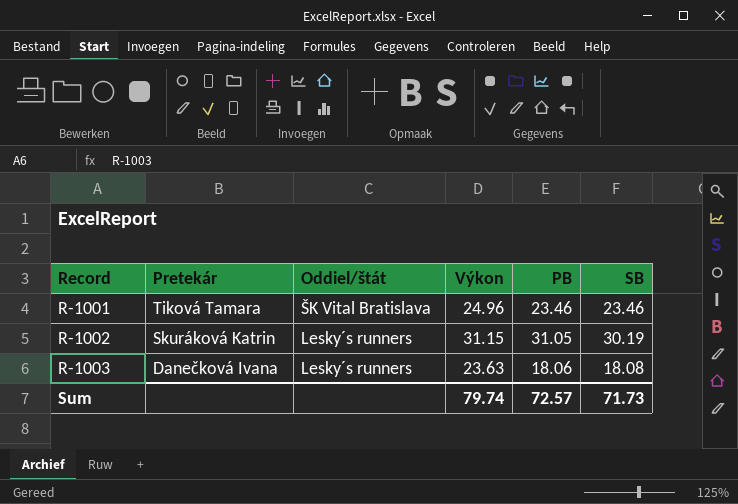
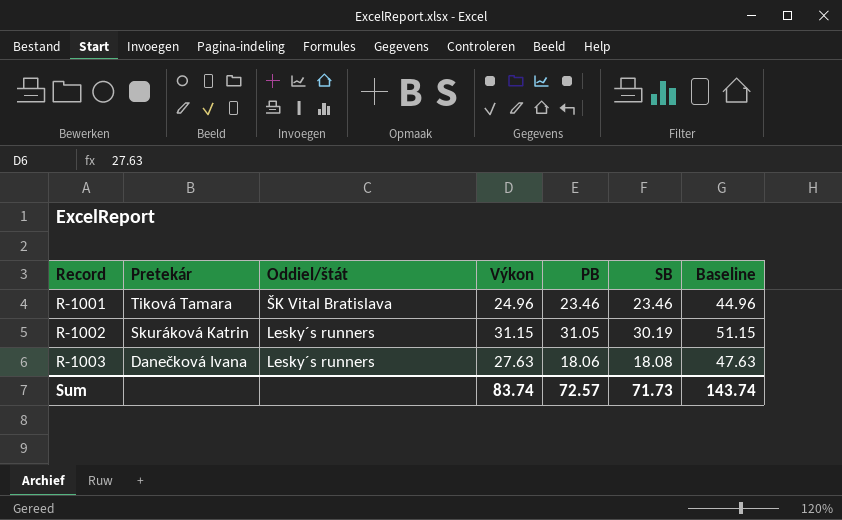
column Baseline | formula: none -> [Výkon] + 20
R-1003 | Výkon: 23.63 -> 27.63
Sum | Výkon: 79.74 -> 83.74

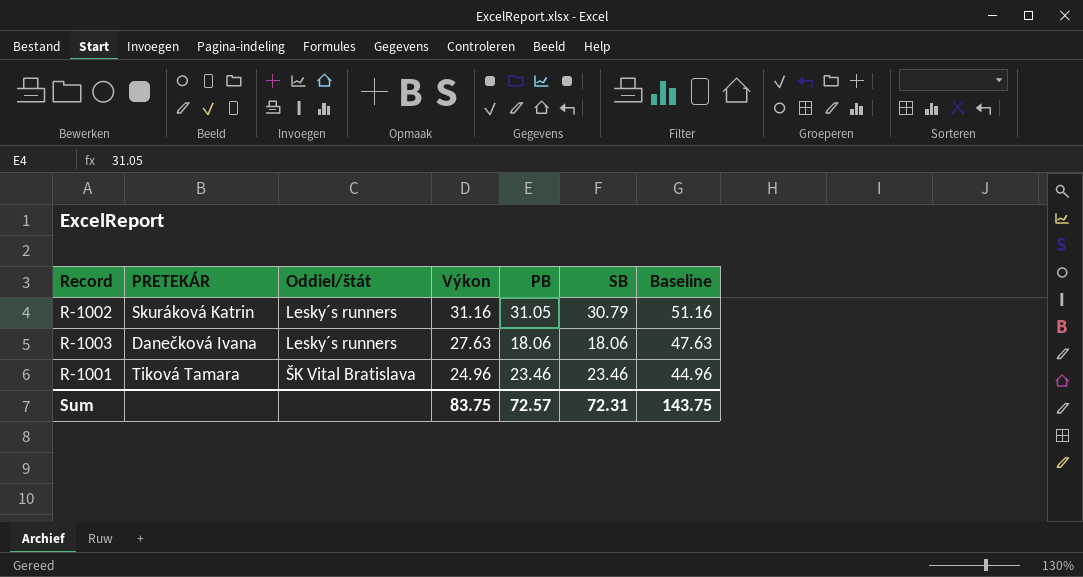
row order: Record ascending -> Oddiel/štát ascending
column name: Pretekár -> PRETEKÁR
R-1002 | Výkon: 31.15 -> 31.16
R-1002 | SB: 30.19 -> 30.79
R-1002 | Baseline: 51.15 -> 51.16
R-1003 | SB: 18.08 -> 18.06
Sum | Výkon: 83.74 -> 83.75
Sum | SB: 71.73 -> 72.31
Sum | Baseline: 143.74 -> 143.75

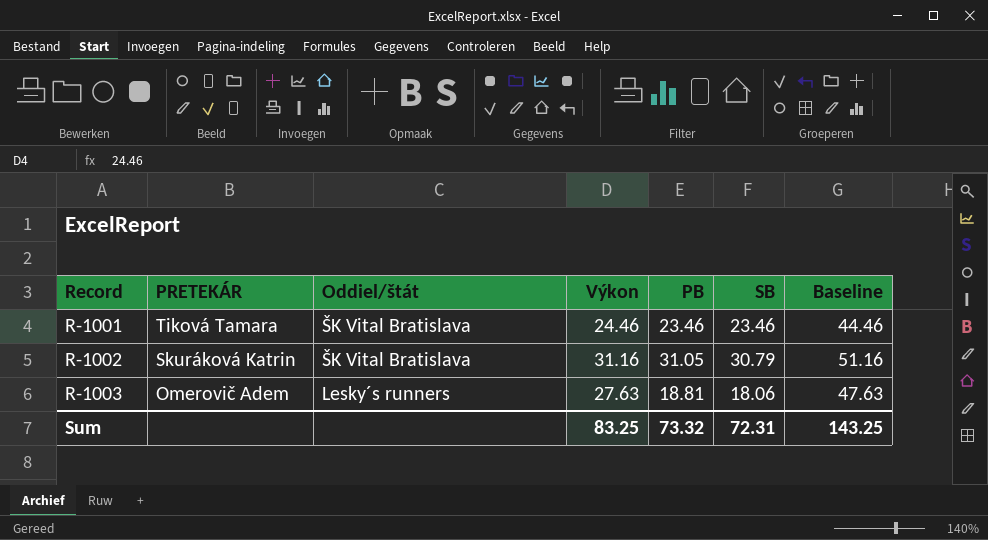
row order: Oddiel/štát ascending -> Record ascending
R-1001 | Výkon: 24.96 -> 24.46
R-1001 | Baseline: 44.96 -> 44.46
R-1002 | Oddiel/štát: Lesky´s runners -> ŠK Vital Bratislava
R-1003 | PRETEKÁR: Danečková Ivana -> Omerovič Adem
R-1003 | PB: 18.06 -> 18.81
Sum | Výkon: 83.75 -> 83.25
Sum | PB: 72.57 -> 73.32
Sum | Baseline: 143.75 -> 143.25

